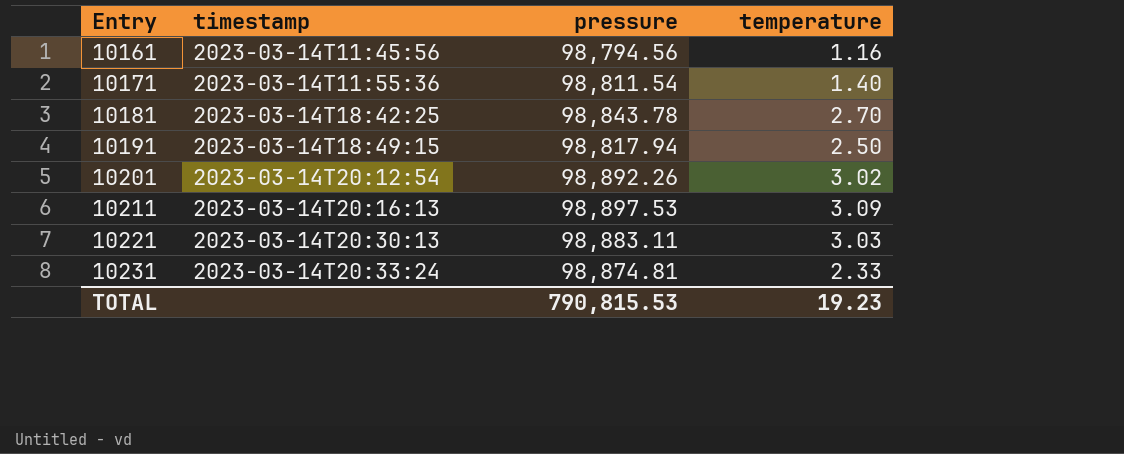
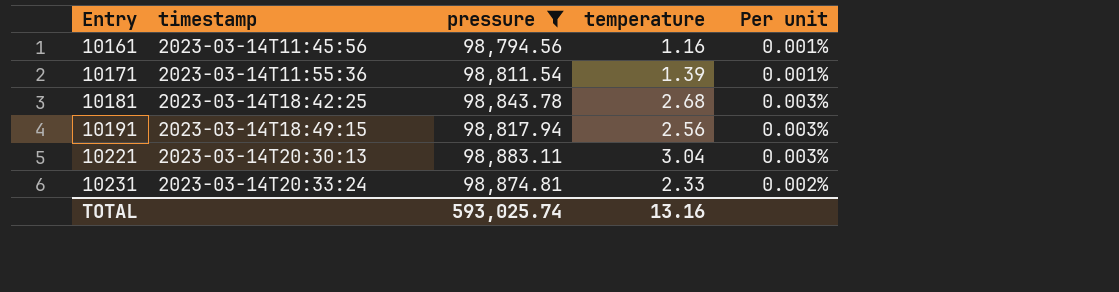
filter: none -> pressure <= 98,883.11
column Per unit | formula: none -> [temperature] / [pressure]
10171 | temperature: 1.40 -> 1.39
10181 | temperature: 2.70 -> 2.68
10191 | temperature: 2.50 -> 2.56
10221 | temperature: 3.03 -> 3.04
TOTAL | pressure: 790,815.53 -> 593,025.74
TOTAL | temperature: 19.23 -> 13.16

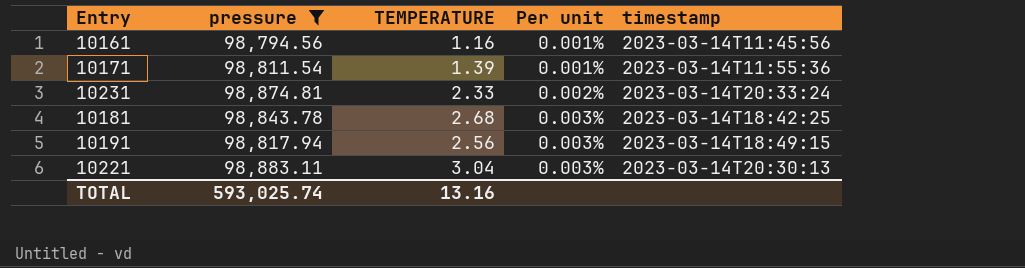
row order: Entry ascending -> Per unit ascending
column name: temperature -> TEMPERATURE
column timestamp | position: 2 -> 5

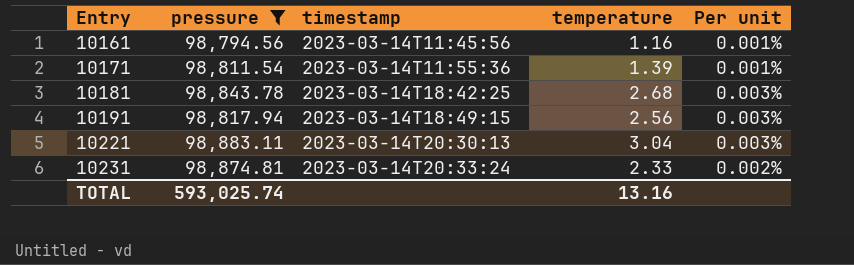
row order: Per unit ascending -> Entry ascending
column timestamp | position: 5 -> 3
column name: TEMPERATURE -> temperature

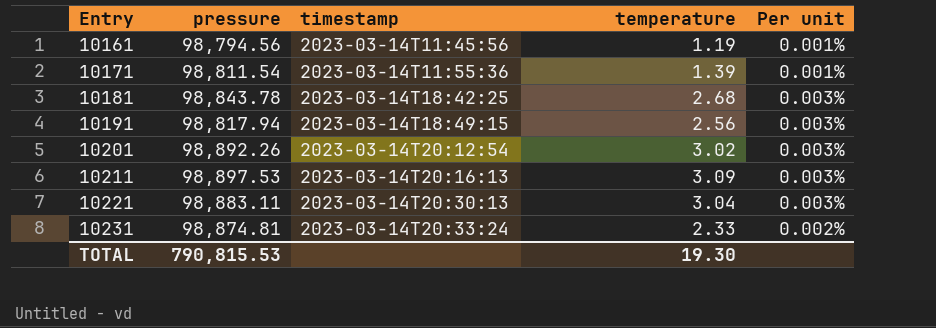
filter: pressure <= 98,883.11 -> none
10161 | temperature: 1.16 -> 1.19
TOTAL | pressure: 593,025.74 -> 790,815.53
TOTAL | temperature: 13.16 -> 19.30

